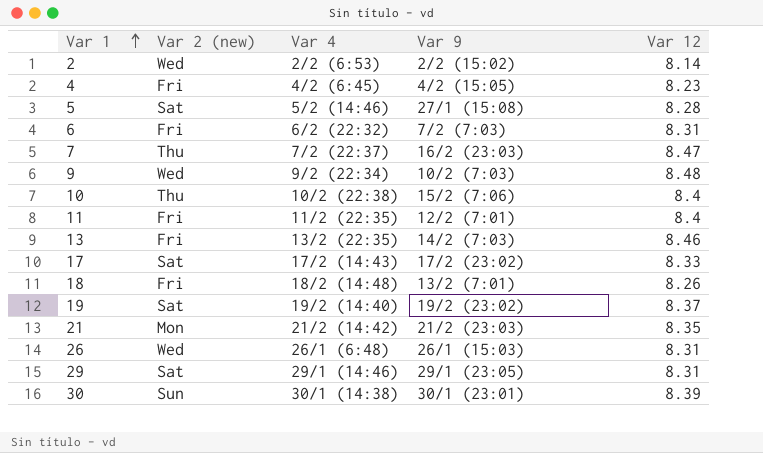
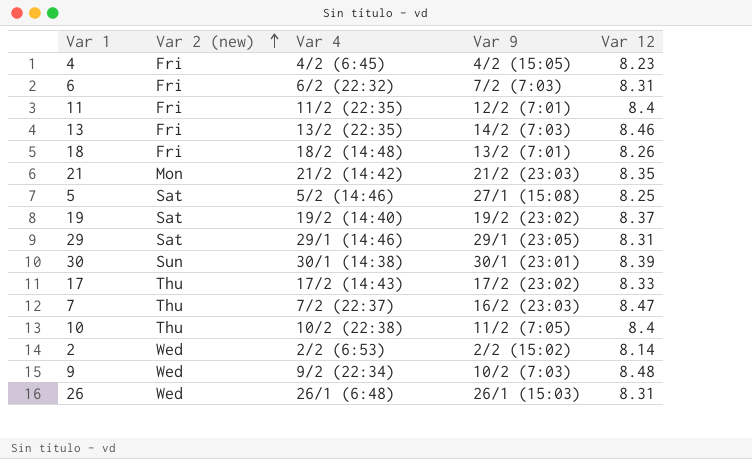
row order: Var 1 ascending -> Var 2 (new) ascending
5 | Var 12: 8.28 -> 8.25
17 | Var 2 (new): Sat -> Thu
10 | Var 9: 15/2 (7:06) -> 11/2 (7:05)

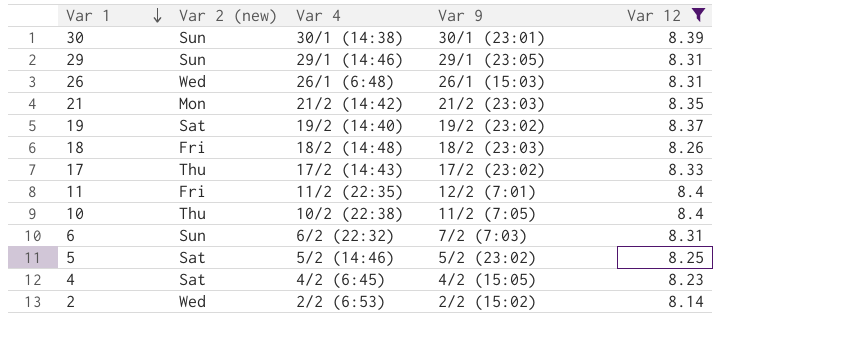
filter: none -> Var 12 <= 8.4
row order: Var 2 (new) ascending -> Var 1 descending
29 | Var 2 (new): Sat -> Sun
18 | Var 9: 13/2 (7:01) -> 18/2 (23:03)
6 | Var 2 (new): Fri -> Sun
5 | Var 9: 27/1 (15:08) -> 5/2 (23:02)
4 | Var 2 (new): Fri -> Sat

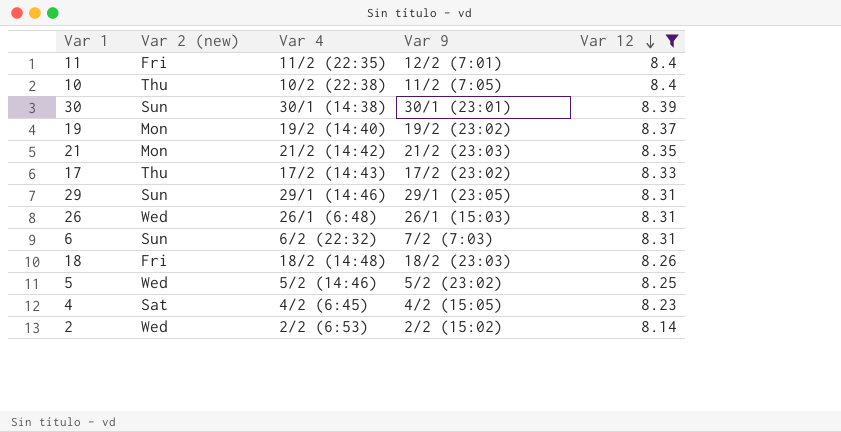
row order: Var 1 descending -> Var 12 descending
19 | Var 2 (new): Sat -> Mon
5 | Var 2 (new): Sat -> Wed

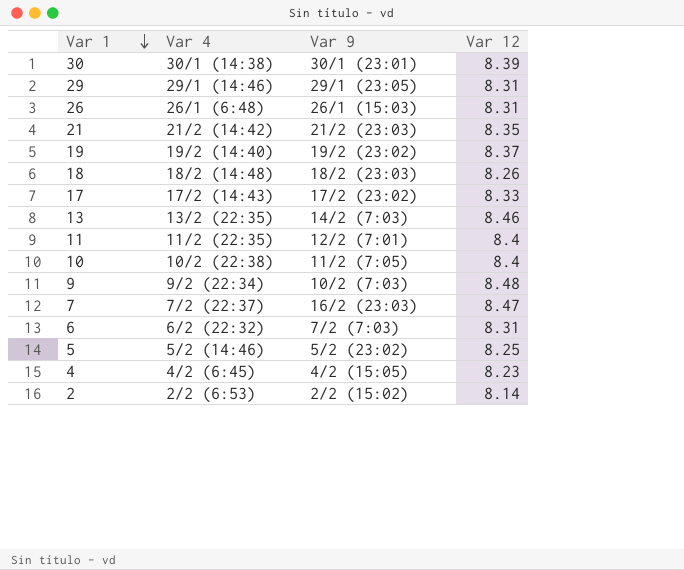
filter: Var 12 <= 8.4 -> none
row order: Var 12 descending -> Var 1 descending
column Var 2 (new) | position: 2 -> none

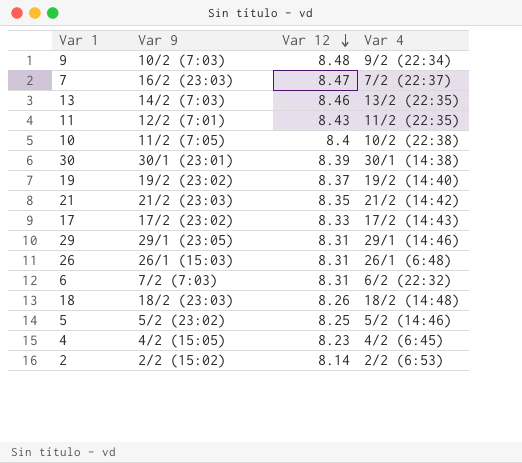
row order: Var 1 descending -> Var 12 descending
column Var 4 | position: 2 -> 4
11 | Var 12: 8.4 -> 8.43

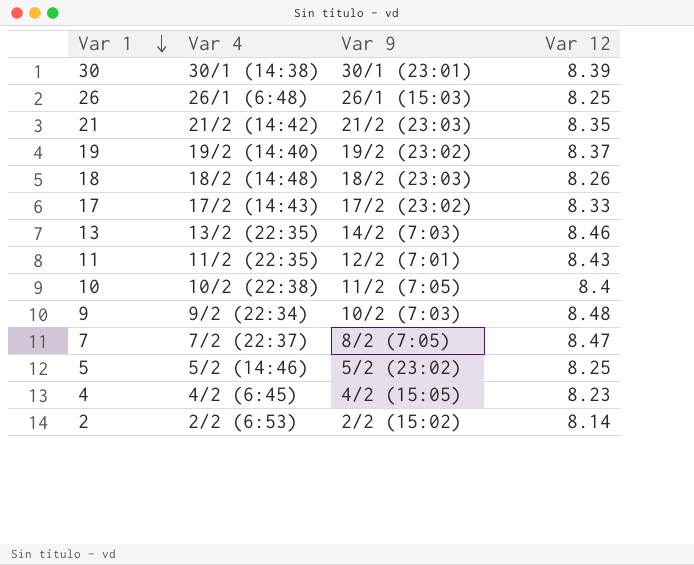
row order: Var 12 descending -> Var 1 descending
column Var 4 | position: 4 -> 2
row 29: 29/1 (23:05) | 8.31 | 29/1 (14:46) -> none
row 6: 7/2 (7:03) | 8.31 | 6/2 (22:32) -> none
26 | Var 12: 8.31 -> 8.25
7 | Var 9: 16/2 (23:03) -> 8/2 (7:05)

